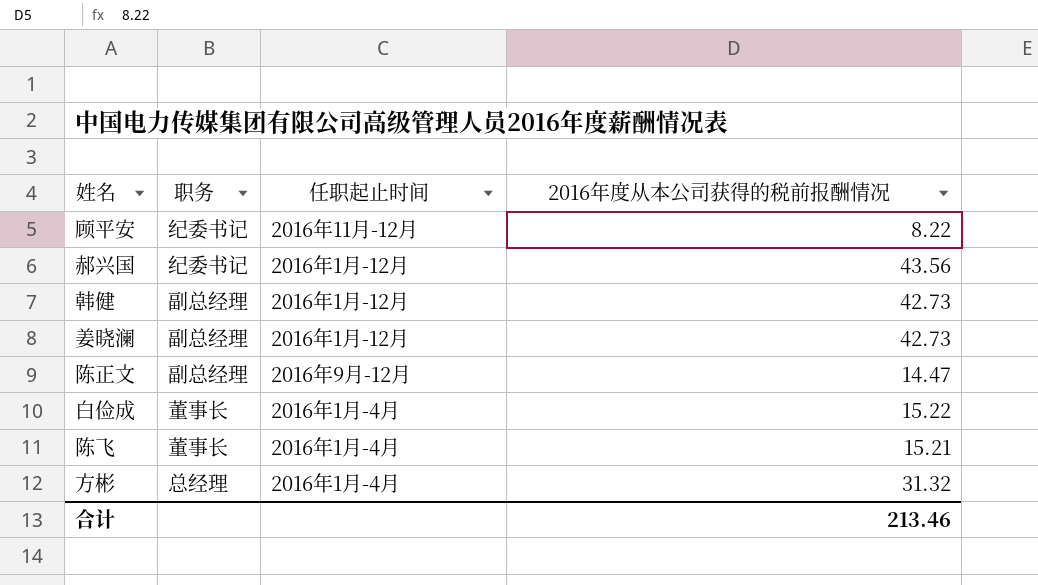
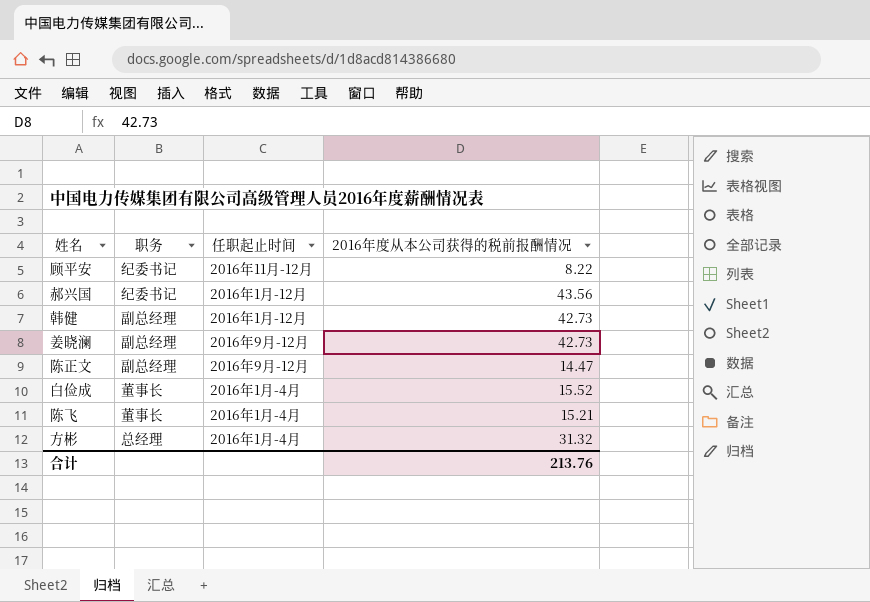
姜晓澜 | 任职起止时间: 2016年1月-12月 -> 2016年9月-12月
白俭成 | 2016年度从本公司获得的税前报酬情况: 15.22 -> 15.52
合计 | 2016年度从本公司获得的税前报酬情况: 213.46 -> 213.76

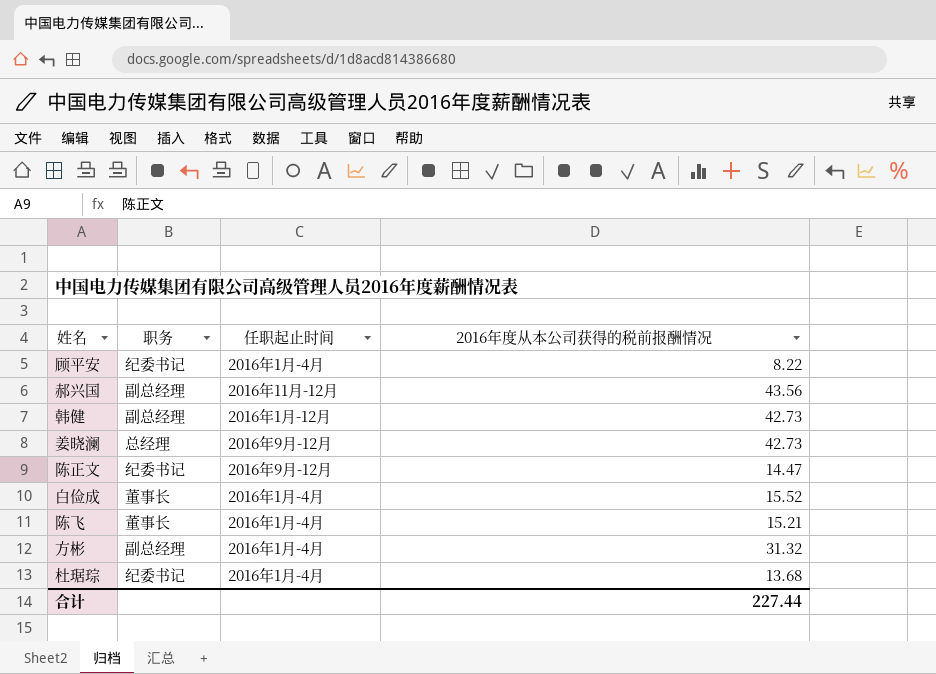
顾平安 | 任职起止时间: 2016年11月-12月 -> 2016年1月-4月
郝兴国 | 职务: 纪委书记 -> 副总经理
郝兴国 | 任职起止时间: 2016年1月-12月 -> 2016年11月-12月
姜晓澜 | 职务: 副总经理 -> 总经理
陈正文 | 职务: 副总经理 -> 纪委书记
方彬 | 职务: 总经理 -> 副总经理
row 杜琚琮: none -> 纪委书记 | 2016年1月-4月 | 13.68
合计 | 2016年度从本公司获得的税前报酬情况: 213.76 -> 227.44

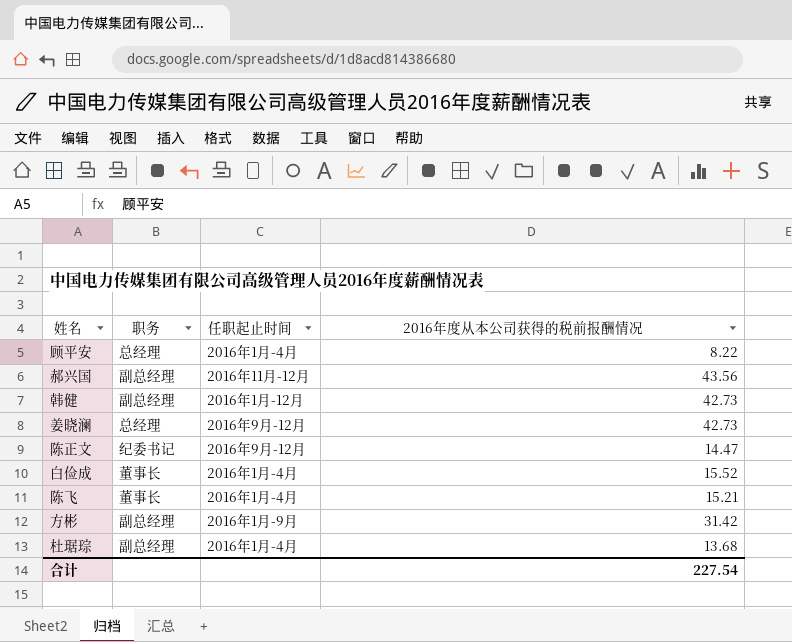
顾平安 | 职务: 纪委书记 -> 总经理
方彬 | 任职起止时间: 2016年1月-4月 -> 2016年1月-9月
方彬 | 2016年度从本公司获得的税前报酬情况: 31.32 -> 31.42
杜琚琮 | 职务: 纪委书记 -> 副总经理
合计 | 2016年度从本公司获得的税前报酬情况: 227.44 -> 227.54

